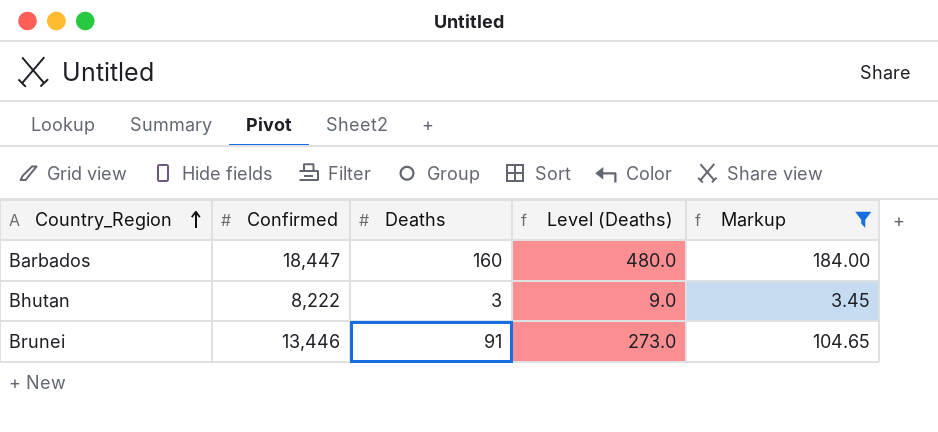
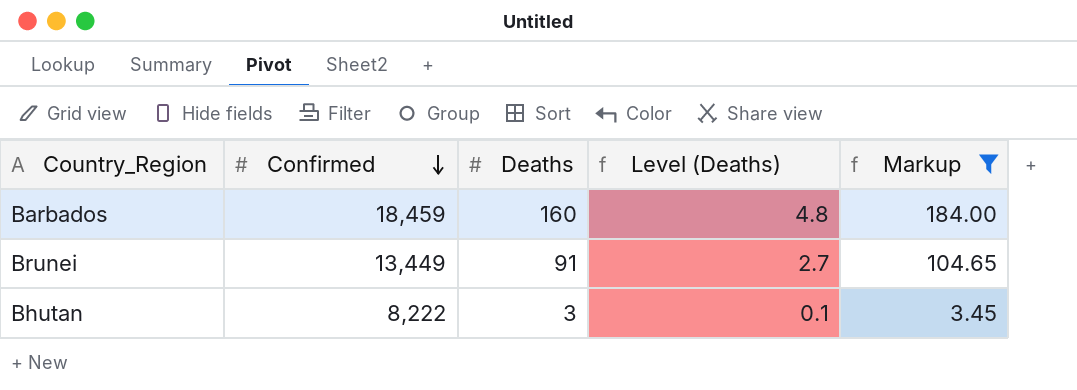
row order: Country_Region ascending -> Confirmed descending
column Level (Deaths) | formula: [Deaths] * 3 -> [Deaths] * 0.03
Barbados | Confirmed: 18,447 -> 18,459
Brunei | Confirmed: 13,446 -> 13,449

